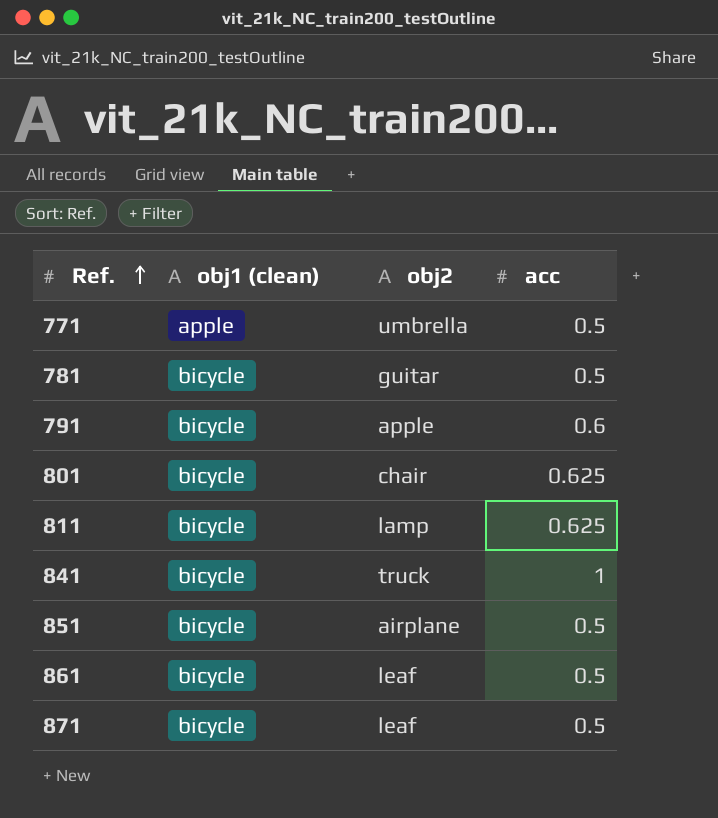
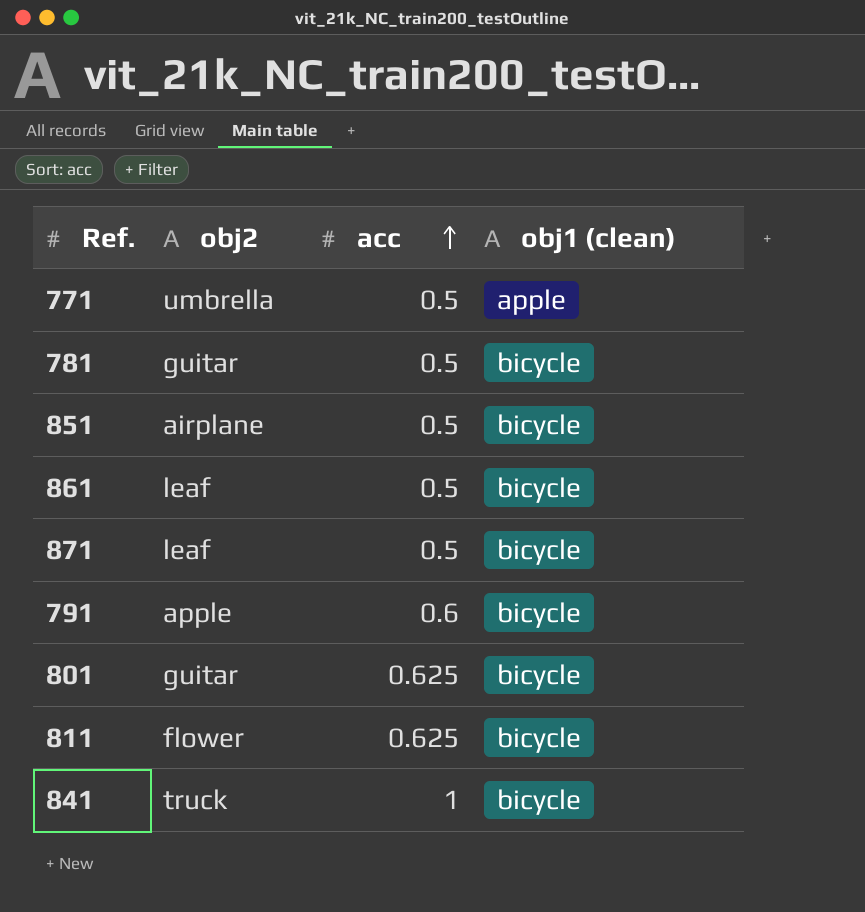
row order: Ref. ascending -> acc ascending
column obj1 (clean) | position: 2 -> 4
801 | obj2: chair -> guitar
811 | obj2: lamp -> flower

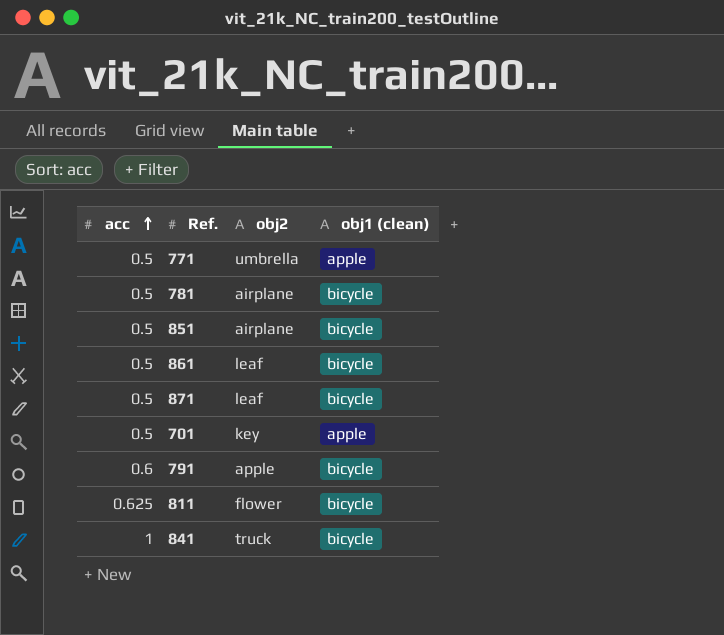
column acc | position: 3 -> 1
row 801: guitar | 0.625 | bicycle -> none
781 | obj2: guitar -> airplane
row 701: none -> 0.5 | key | apple

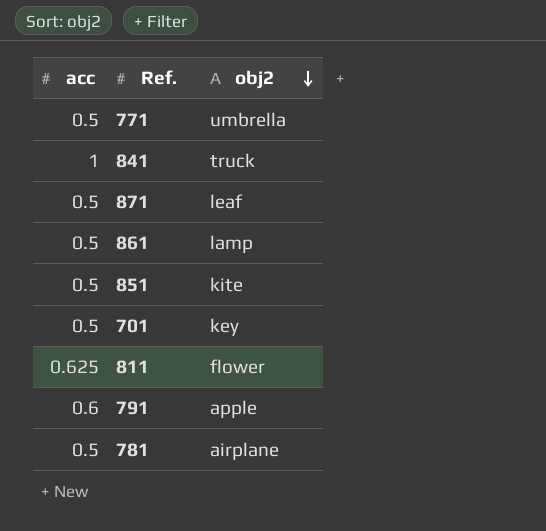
row order: acc ascending -> obj2 descending
column obj1 (clean) | position: 4 -> none
861 | obj2: leaf -> lamp
851 | obj2: airplane -> kite

